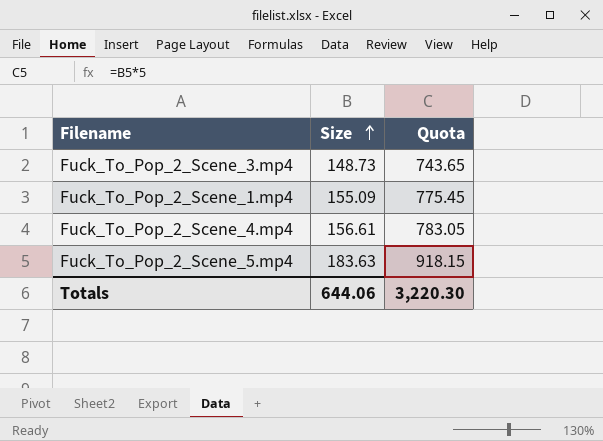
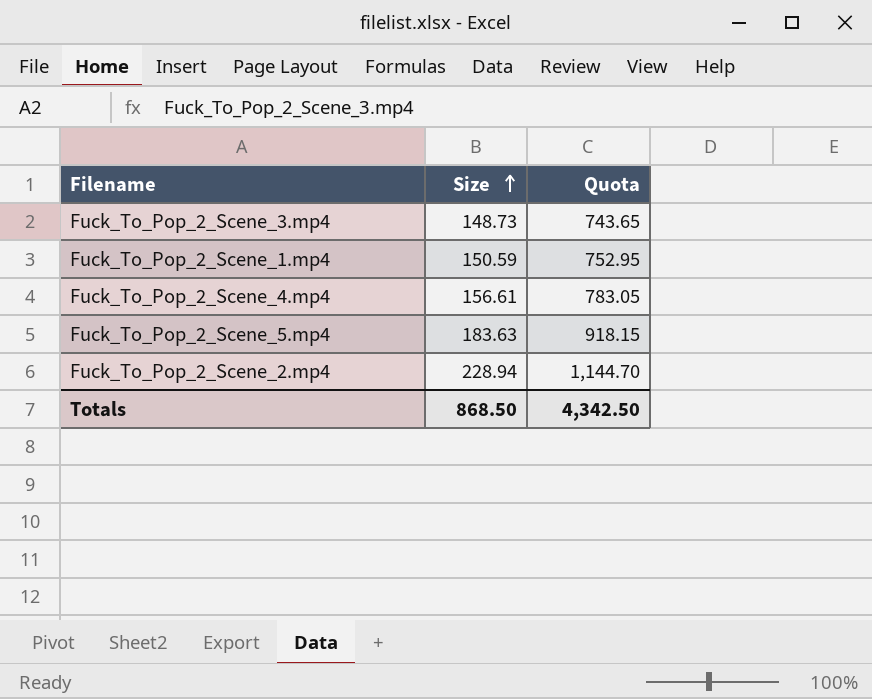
Fuck_To_Pop_2_Scene_1.mp4 | Size: 155.09 -> 150.59
Fuck_To_Pop_2_Scene_1.mp4 | Quota: 775.45 -> 752.95
row Fuck_To_Pop_2_Scene_2.mp4: none -> 228.94 | 1,144.70
Totals | Size: 644.06 -> 868.50
Totals | Quota: 3,220.30 -> 4,342.50

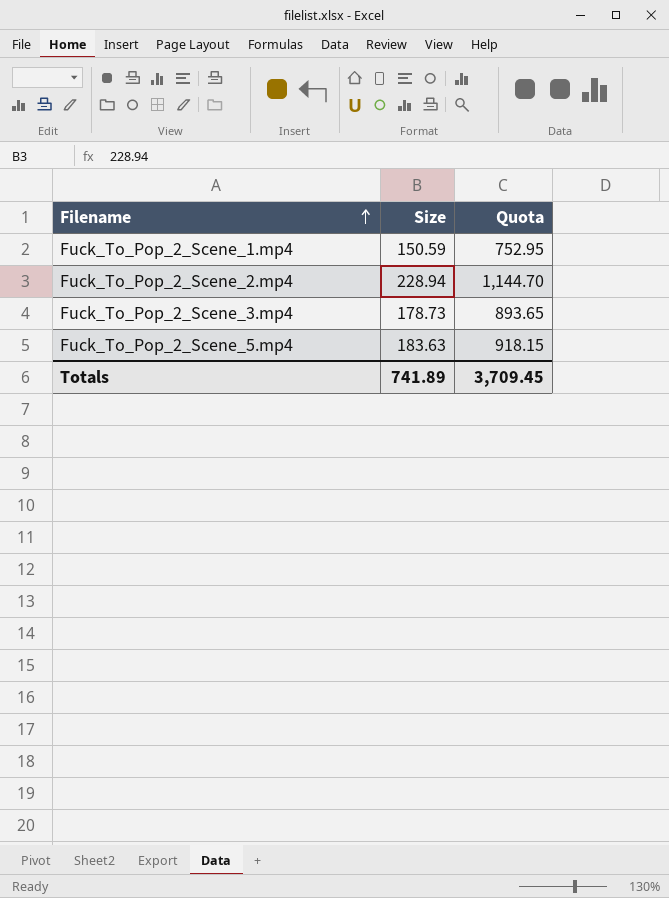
row order: Size ascending -> Filename ascending
row Fuck_To_Pop_2_Scene_4.mp4: 156.61 | 783.05 -> none
Fuck_To_Pop_2_Scene_3.mp4 | Size: 148.73 -> 178.73
Fuck_To_Pop_2_Scene_3.mp4 | Quota: 743.65 -> 893.65
Totals | Size: 868.50 -> 741.89
Totals | Quota: 4,342.50 -> 3,709.45

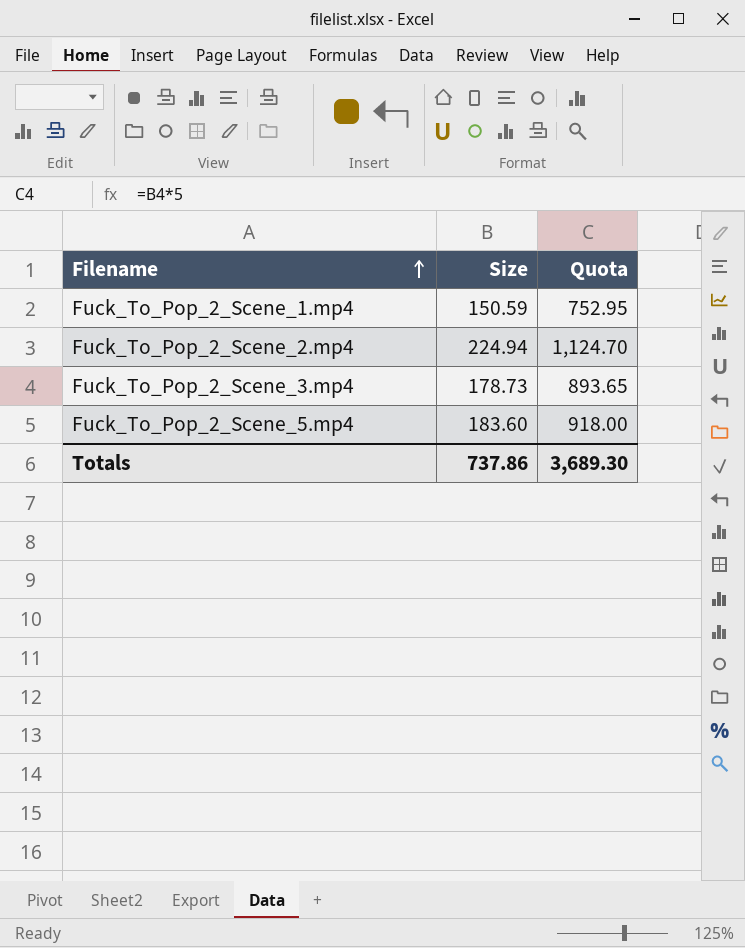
Fuck_To_Pop_2_Scene_2.mp4 | Size: 228.94 -> 224.94
Fuck_To_Pop_2_Scene_2.mp4 | Quota: 1,144.70 -> 1,124.70
Fuck_To_Pop_2_Scene_5.mp4 | Size: 183.63 -> 183.60
Fuck_To_Pop_2_Scene_5.mp4 | Quota: 918.15 -> 918.00
Totals | Size: 741.89 -> 737.86
Totals | Quota: 3,709.45 -> 3,689.30

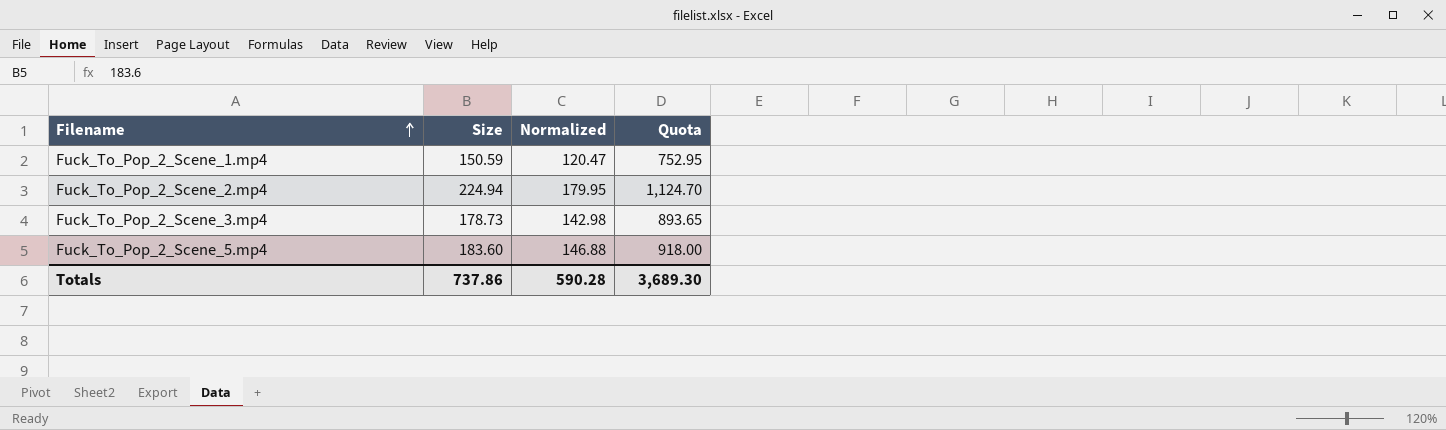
column Normalized | formula: none -> [Size] * 0.8

